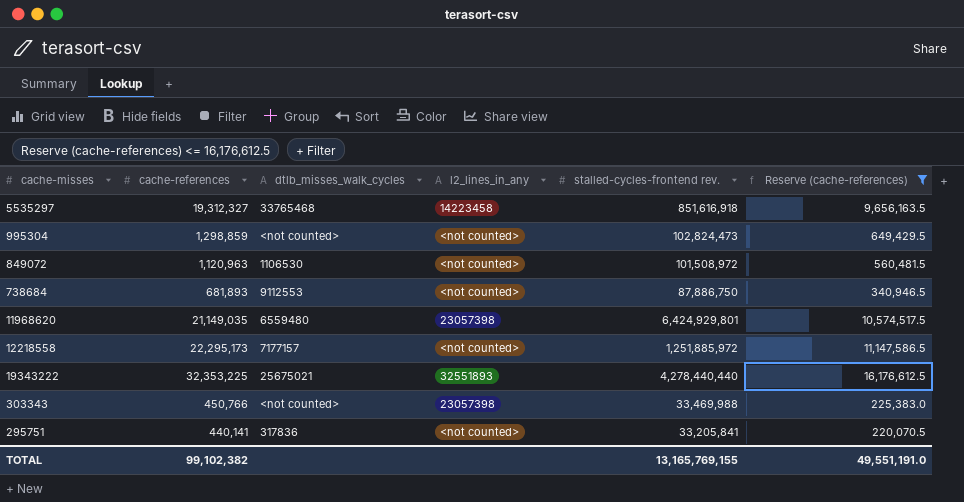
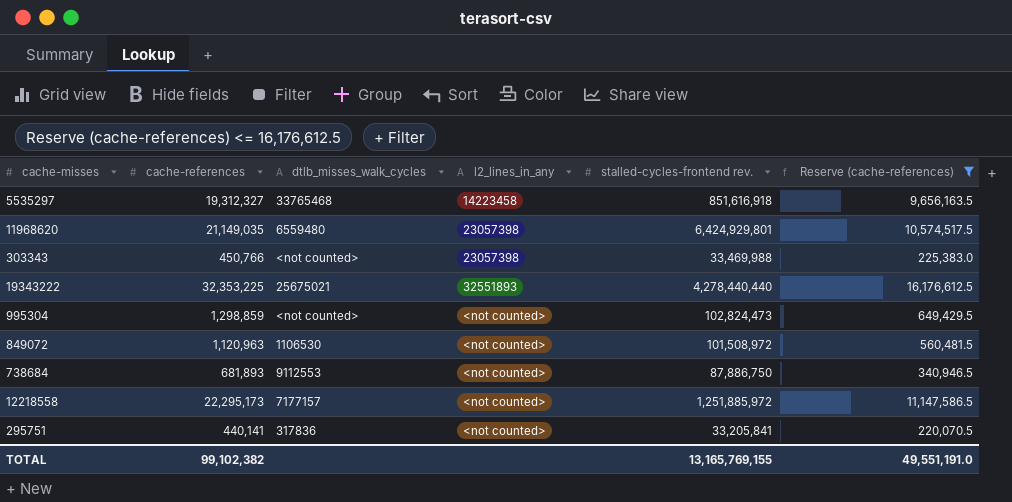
row order: none -> l2_lines_in_any ascending

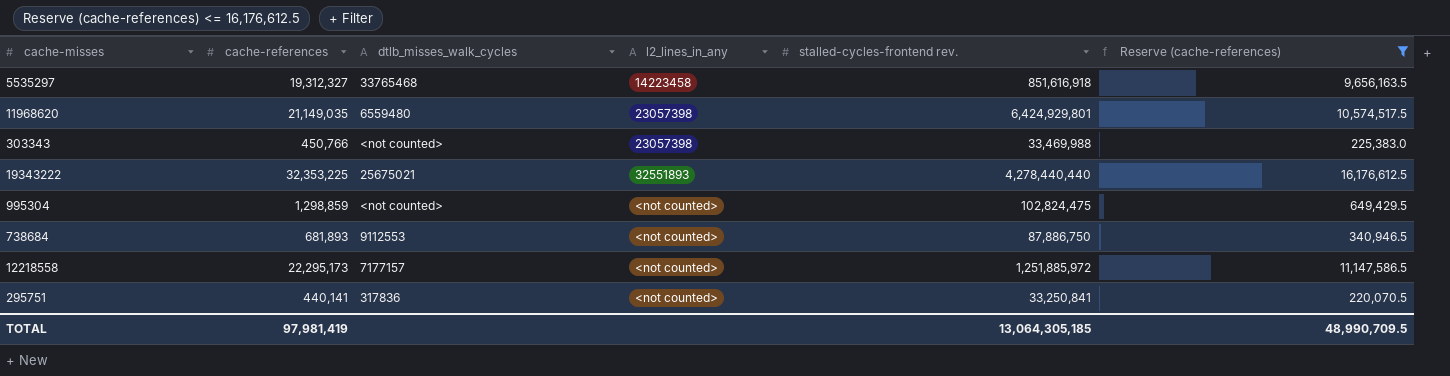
row 849072: 1,120,963 | 1106530 | <not counted> | 101,508,972 | 560,481.5 -> none
995304 | stalled-cycles-frontend rev.: 102,824,473 -> 102,824,475
295751 | stalled-cycles-frontend rev.: 33,205,841 -> 33,250,841
TOTAL | cache-references: 99,102,382 -> 97,981,419
TOTAL | stalled-cycles-frontend rev.: 13,165,769,155 -> 13,064,305,185
TOTAL | Reserve (cache-references): 49,551,191.0 -> 48,990,709.5

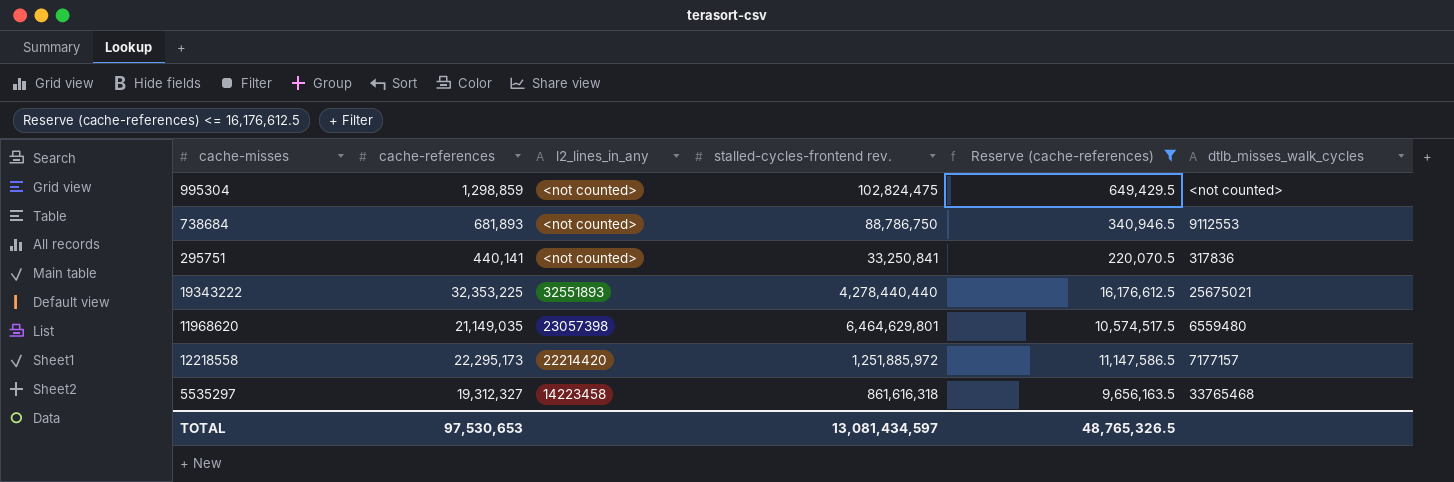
row order: l2_lines_in_any ascending -> l2_lines_in_any descending
column dtlb_misses_walk_cycles | position: 3 -> 6
row 303343: 450,766 | <not counted> | 23057398 | 33,469,988 | 225,383.0 -> none
738684 | stalled-cycles-frontend rev.: 87,886,750 -> 88,786,750
11968620 | stalled-cycles-frontend rev.: 6,424,929,801 -> 6,464,629,801
12218558 | l2_lines_in_any: <not counted> -> 22214420
5535297 | stalled-cycles-frontend rev.: 851,616,918 -> 861,616,318
TOTAL | cache-references: 97,981,419 -> 97,530,653
TOTAL | stalled-cycles-frontend rev.: 13,064,305,185 -> 13,081,434,597
TOTAL | Reserve (cache-references): 48,990,709.5 -> 48,765,326.5

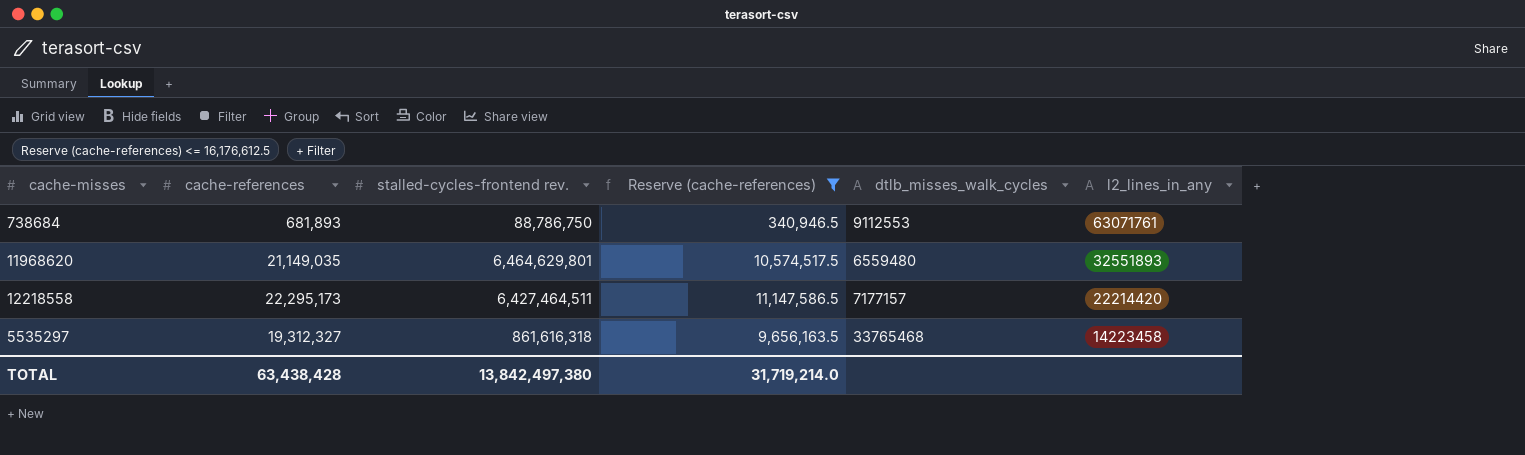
column l2_lines_in_any | position: 3 -> 6
row 995304: 1,298,859 | <not counted> | 102,824,475 | 649,429.5 | <not counted> -> none
row 295751: 440,141 | <not counted> | 33,250,841 | 220,070.5 | 317836 -> none
row 19343222: 32,353,225 | 32551893 | 4,278,440,440 | 16,176,612.5 | 25675021 -> none
738684 | l2_lines_in_any: <not counted> -> 63071761
11968620 | l2_lines_in_any: 23057398 -> 32551893
12218558 | stalled-cycles-frontend rev.: 1,251,885,972 -> 6,427,464,511
TOTAL | cache-references: 97,530,653 -> 63,438,428
TOTAL | stalled-cycles-frontend rev.: 13,081,434,597 -> 13,842,497,380
TOTAL | Reserve (cache-references): 48,765,326.5 -> 31,719,214.0

